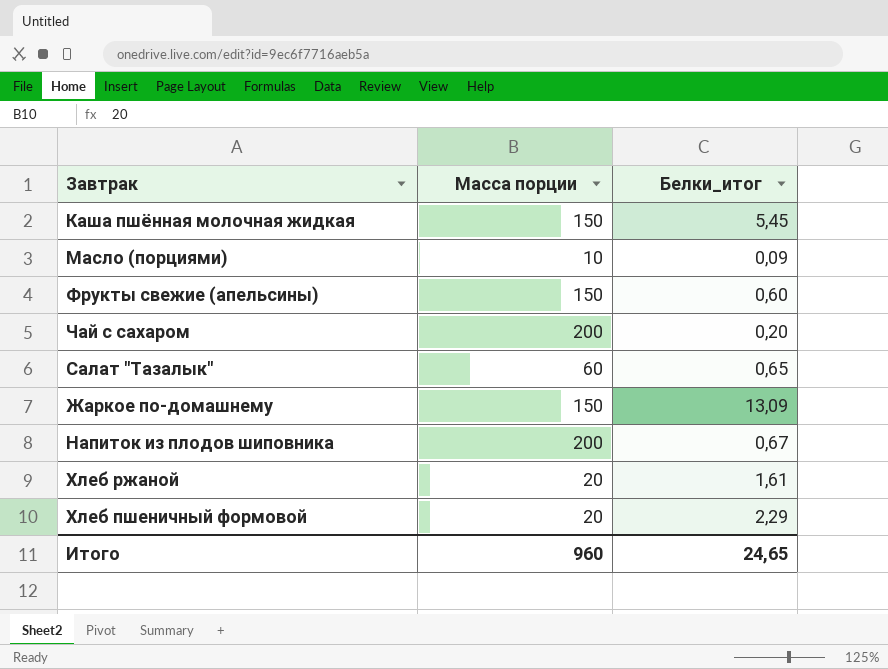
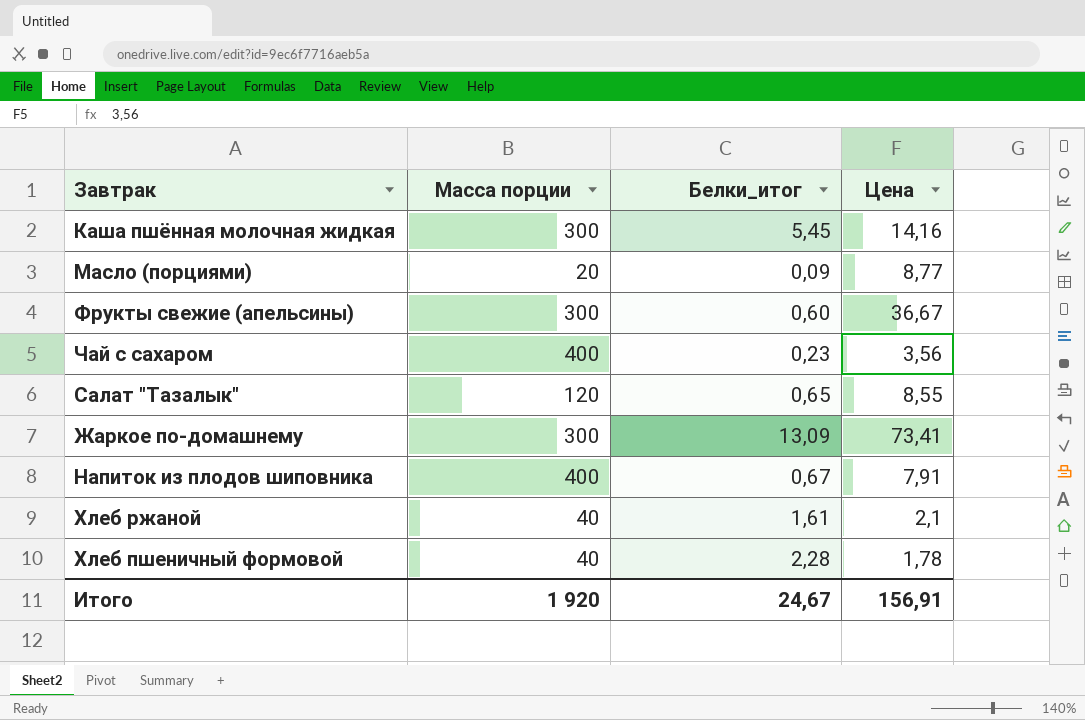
column Цена | position: none -> 4
Каша пшённая молочная жидкая | Масса порции: 150 -> 300
Масло (порциями) | Масса порции: 10 -> 20
Фрукты свежие (апельсины) | Масса порции: 150 -> 300
Чай с сахаром | Масса порции: 200 -> 400
Чай с сахаром | Белки_итог: 0,20 -> 0,23
Салат "Тазалык" | Масса порции: 60 -> 120
Жаркое по-домашнему | Масса порции: 150 -> 300
Напиток из плодов шиповника | Масса порции: 200 -> 400
Хлеб ржаной | Масса порции: 20 -> 40
Хлеб пшеничный формовой | Масса порции: 20 -> 40
Хлеб пшеничный формовой | Белки_итог: 2,29 -> 2,28
Итого | Масса порции: 960 -> 1 920
Итого | Белки_итог: 24,65 -> 24,67

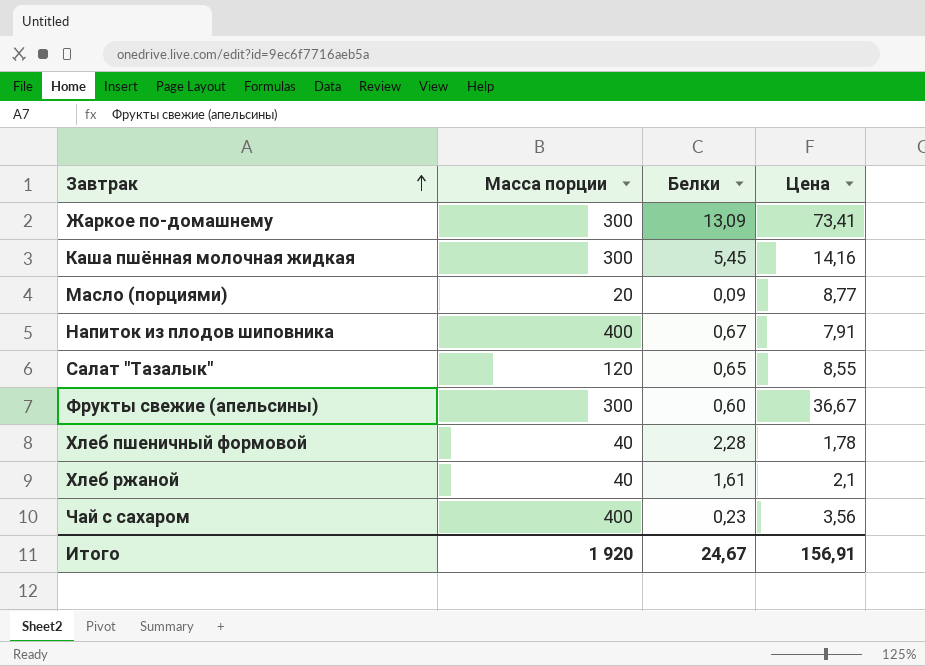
row order: none -> Завтрак ascending
column name: Белки_итог -> Белки

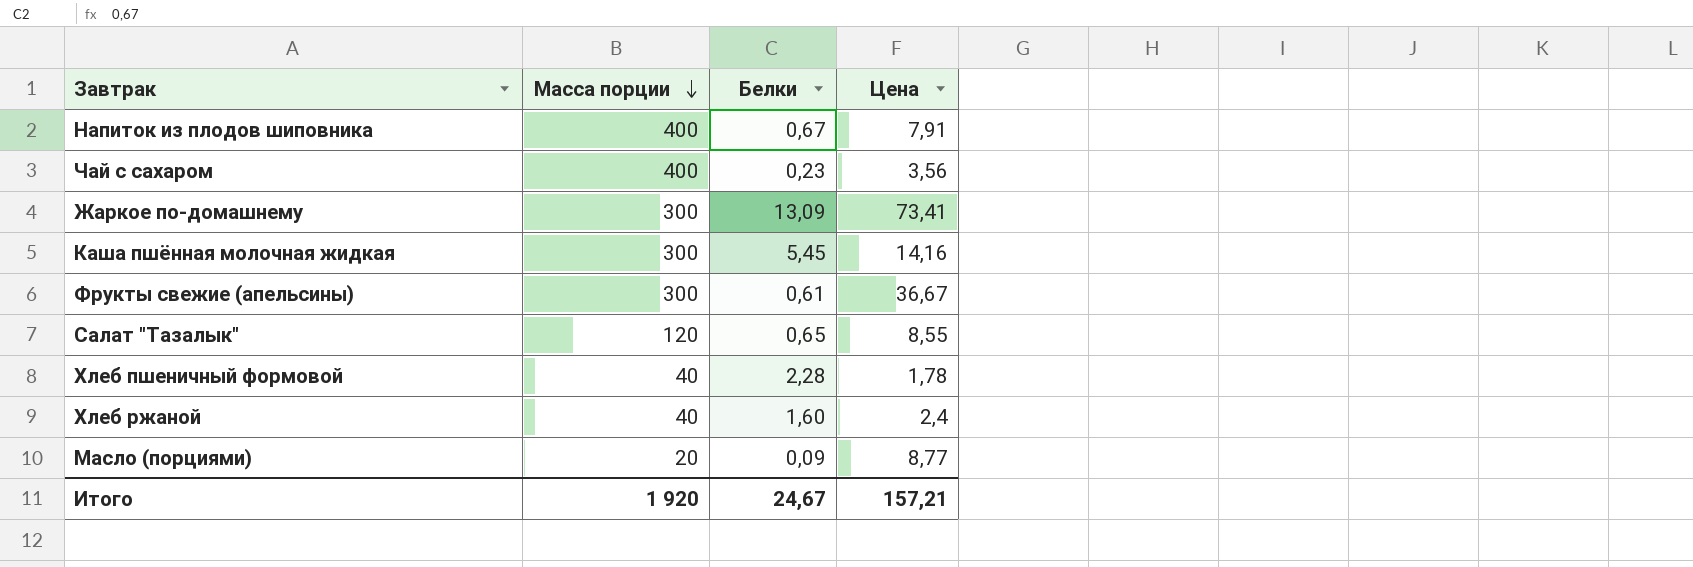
row order: Завтрак ascending -> Масса порции descending
Фрукты свежие (апельсины) | Белки: 0,60 -> 0,61
Хлеб ржаной | Белки: 1,61 -> 1,60
Хлеб ржаной | Цена: 2,1 -> 2,4
Итого | Цена: 156,91 -> 157,21

